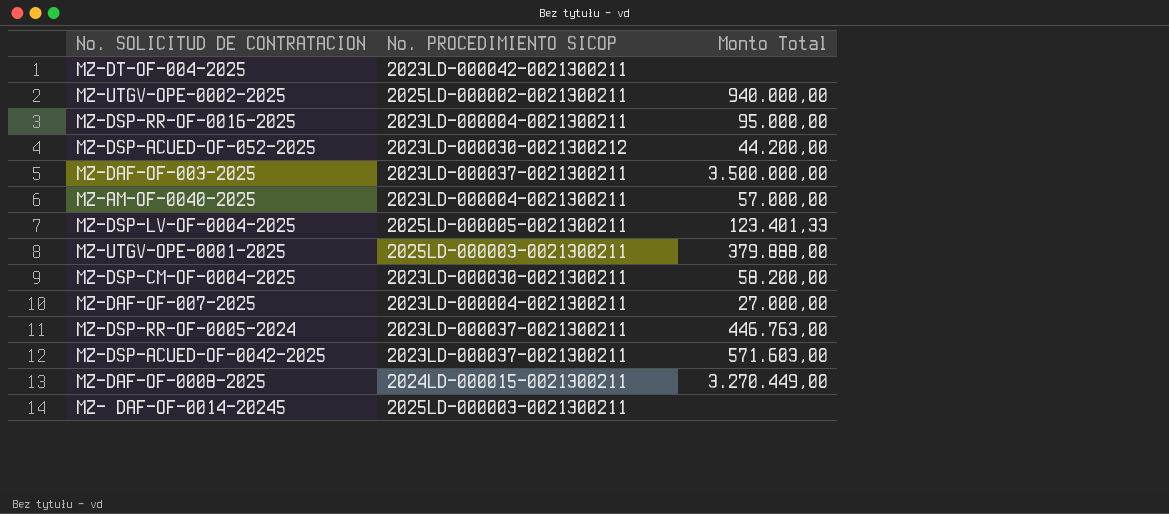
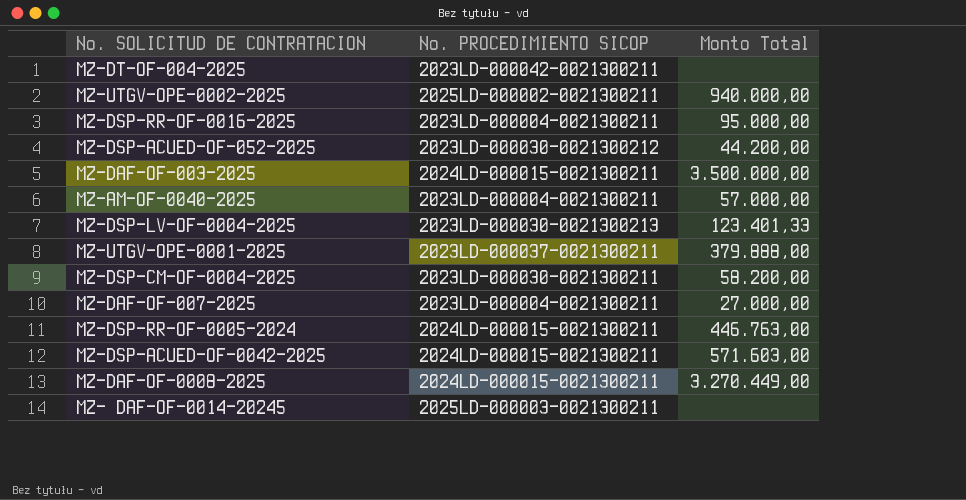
MZ-DAF-OF-003-2025 | No. PROCEDIMIENTO SICOP: 2023LD-000037-0021300211 -> 2024LD-000015-0021300211
MZ-DSP-LV-OF-0004-2025 | No. PROCEDIMIENTO SICOP: 2025LD-000005-0021300211 -> 2023LD-000030-0021300213
MZ-UTGV-OPE-0001-2025 | No. PROCEDIMIENTO SICOP: 2025LD-000003-0021300211 -> 2023LD-000037-0021300211
MZ-DSP-RR-OF-0005-2024 | No. PROCEDIMIENTO SICOP: 2023LD-000037-0021300211 -> 2024LD-000015-0021300211
MZ-DSP-ACUED-OF-0042-2025 | No. PROCEDIMIENTO SICOP: 2023LD-000037-0021300211 -> 2024LD-000015-0021300211

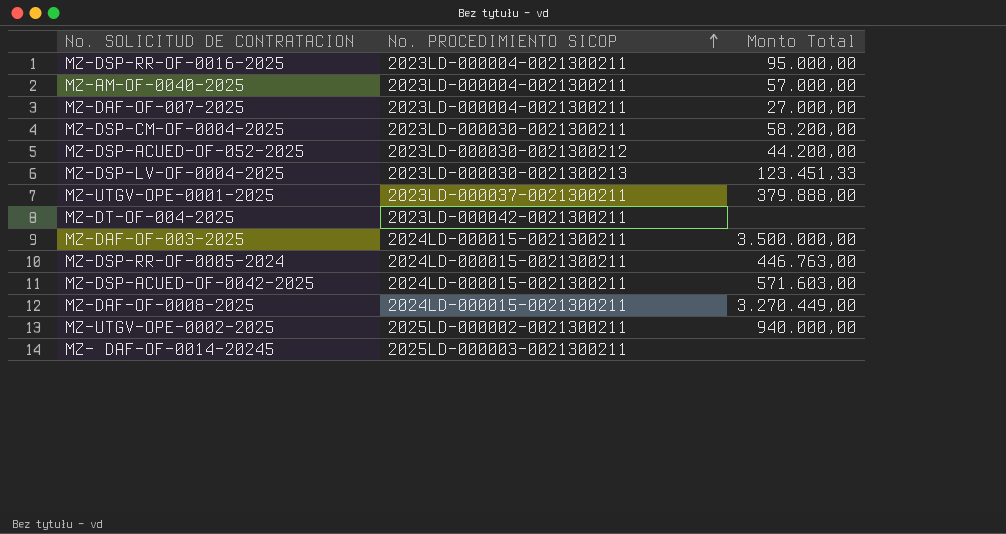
row order: none -> No. PROCEDIMIENTO SICOP ascending
MZ-DSP-LV-OF-0004-2025 | Monto Total: 123.401,33 -> 123.451,33

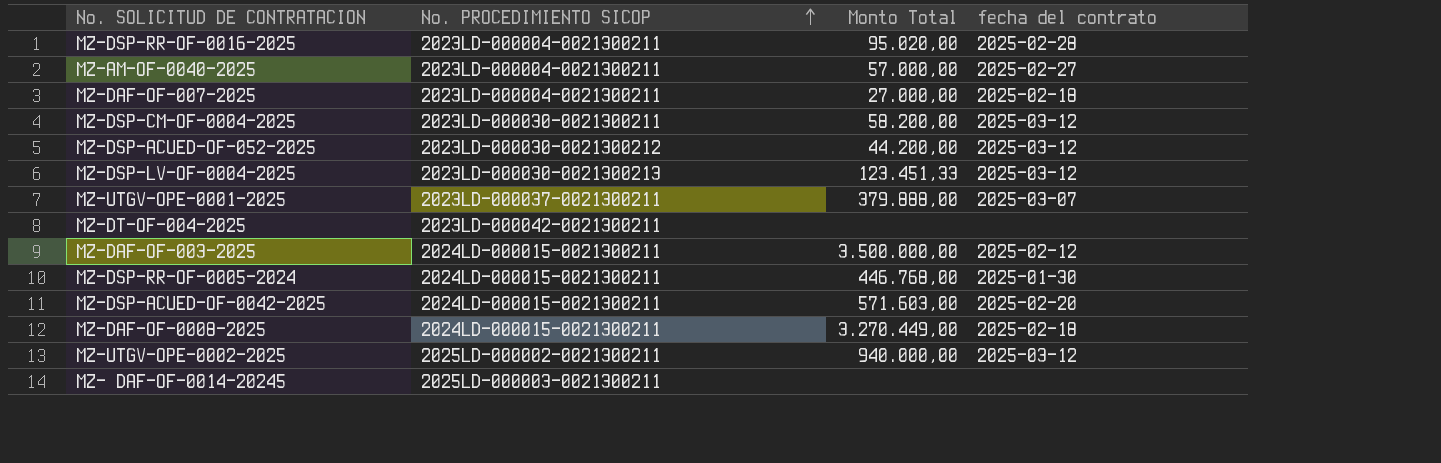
column fecha del contrato | position: none -> 4
MZ-DSP-RR-OF-0016-2025 | Monto Total: 95.000,00 -> 95.020,00
MZ-DSP-RR-OF-0005-2024 | Monto Total: 446.763,00 -> 446.768,00

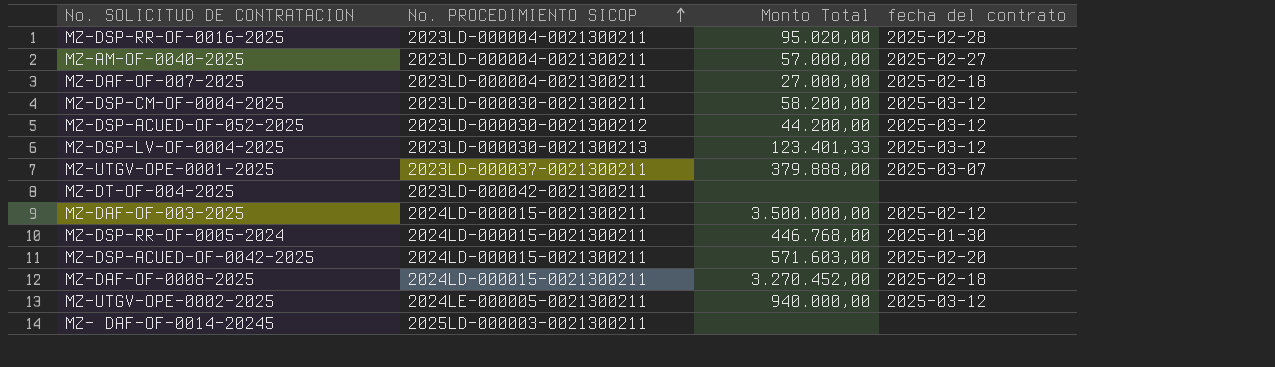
MZ-DSP-LV-OF-0004-2025 | Monto Total: 123.451,33 -> 123.401,33
MZ-DAF-OF-0008-2025 | Monto Total: 3.270.449,00 -> 3.270.452,00
MZ-UTGV-OPE-0002-2025 | No. PROCEDIMIENTO SICOP: 2025LD-000002-0021300211 -> 2024LE-000005-0021300211

